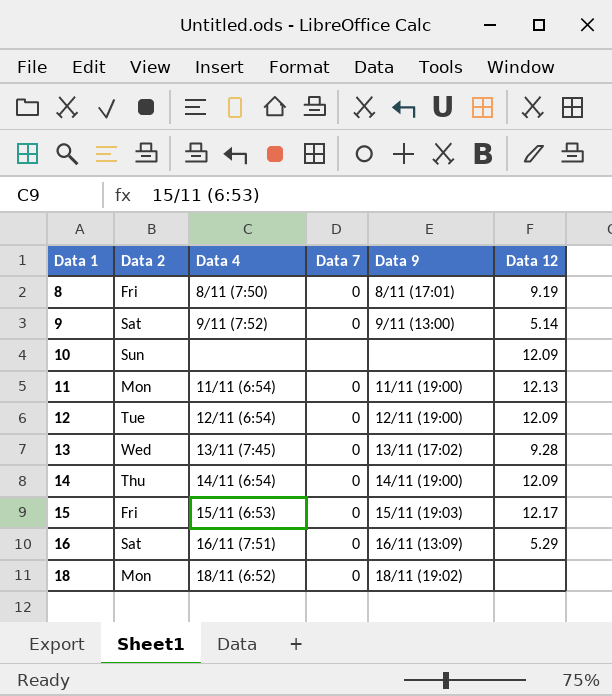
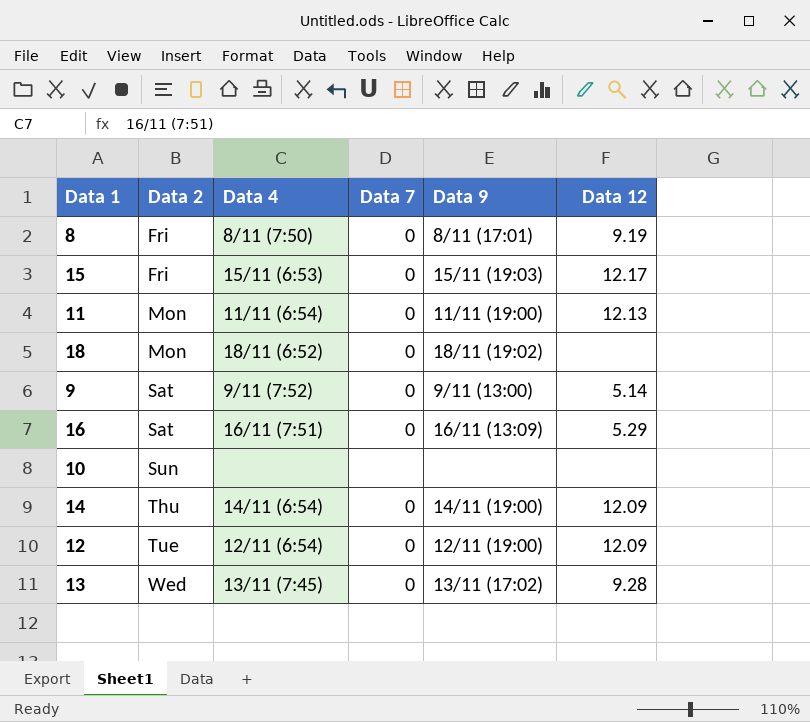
row order: Data 1 ascending -> Data 2 ascending
10 | Data 12: 12.09 -> none

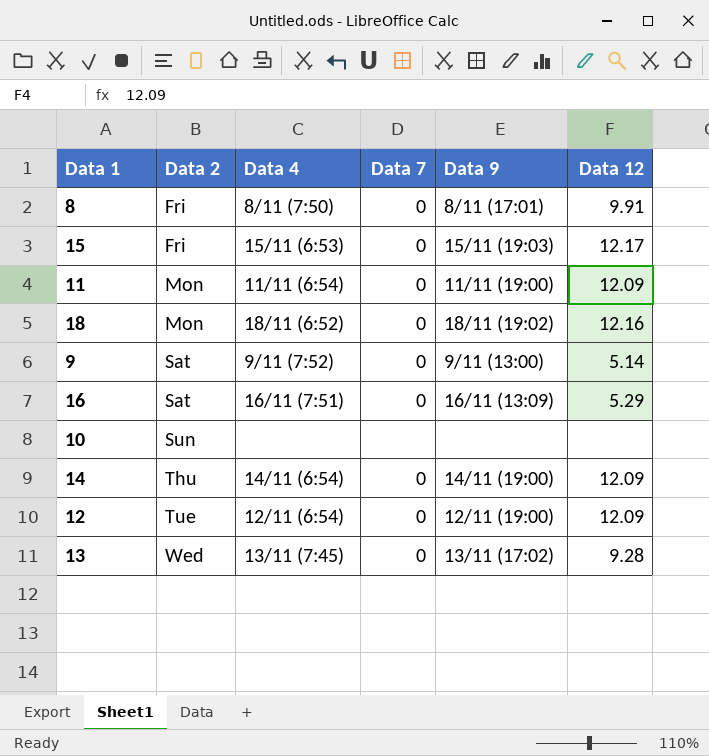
8 | Data 12: 9.19 -> 9.91
11 | Data 12: 12.13 -> 12.09
18 | Data 12: none -> 12.16

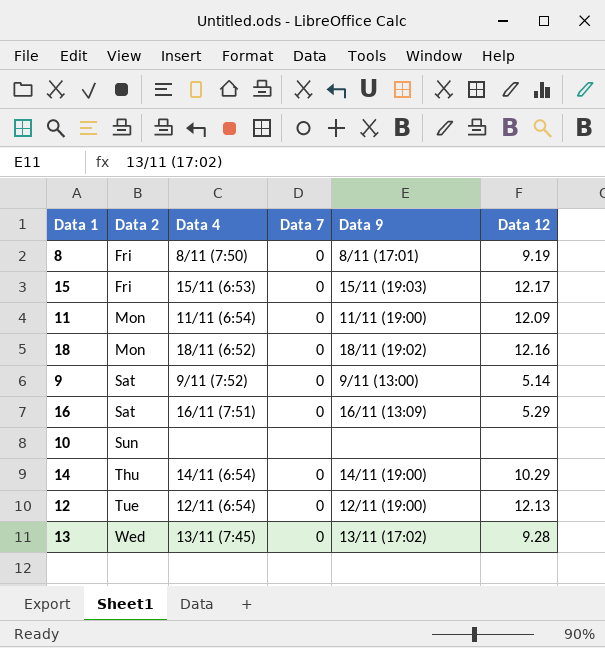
8 | Data 12: 9.91 -> 9.19
14 | Data 12: 12.09 -> 10.29
12 | Data 12: 12.09 -> 12.13

